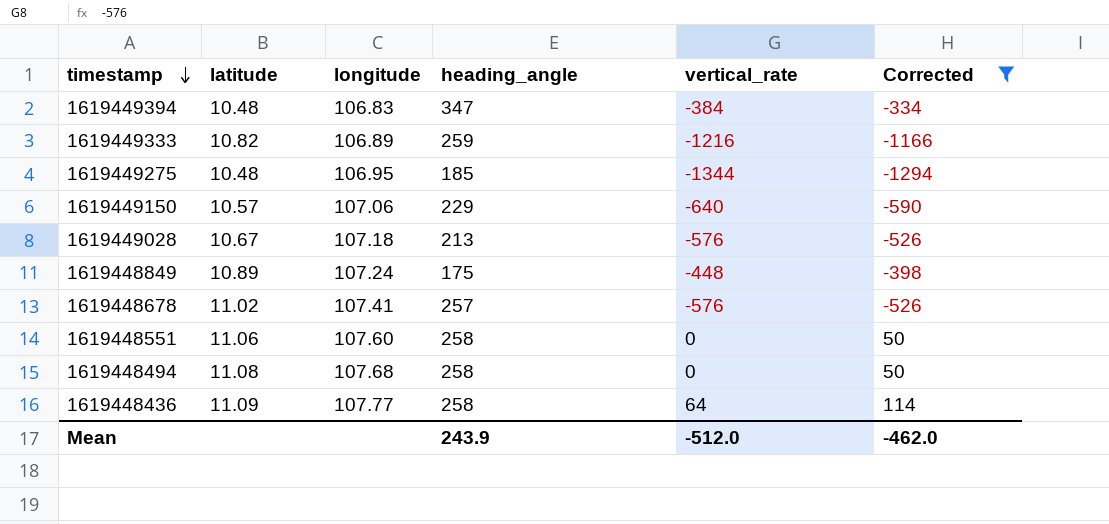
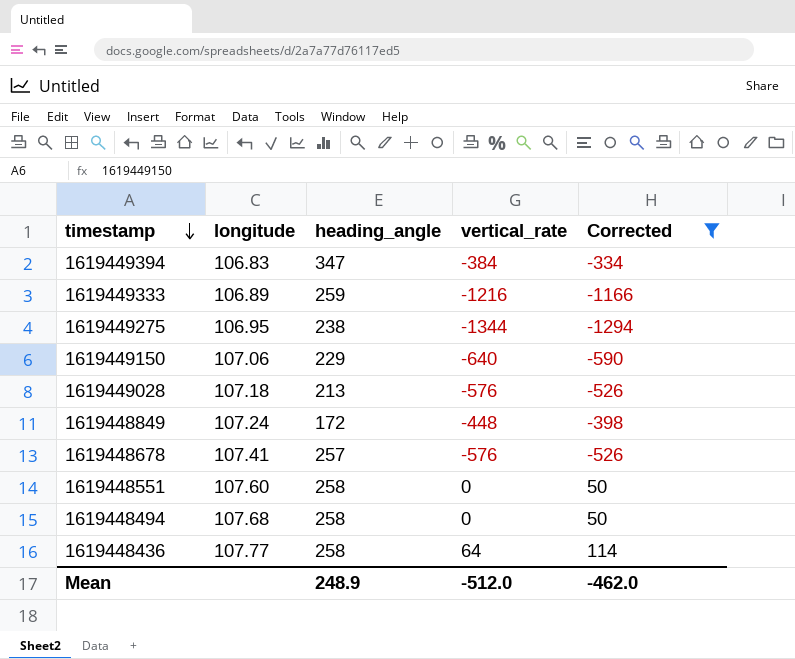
column latitude | position: 2 -> none
1619449275 | heading_angle: 185 -> 238
1619448849 | heading_angle: 175 -> 172
Mean | heading_angle: 243.9 -> 248.9

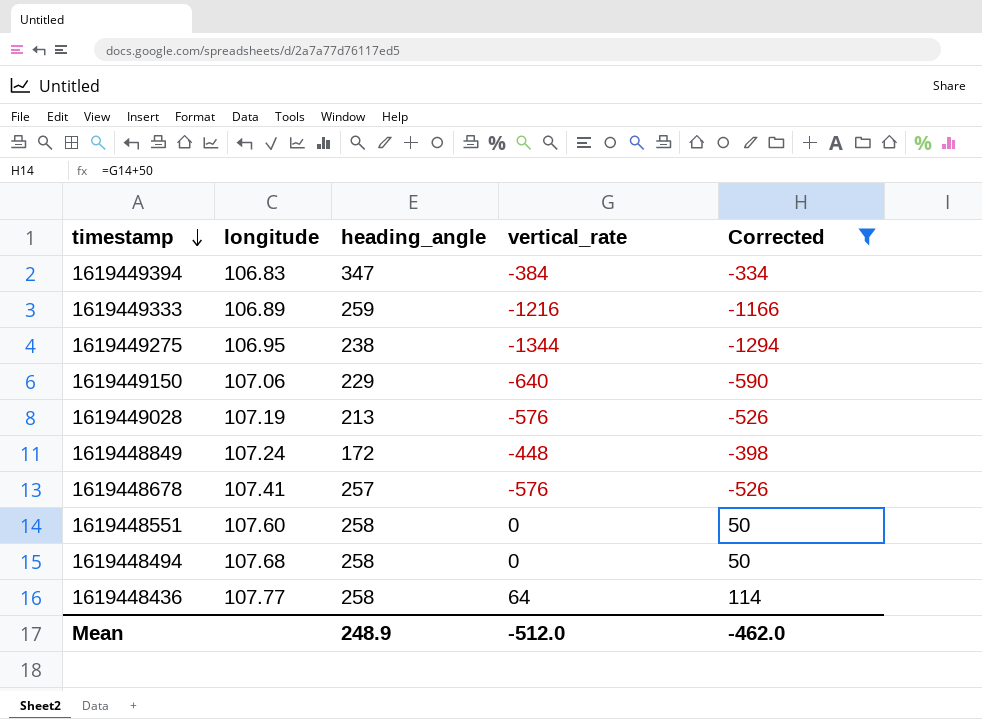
1619449028 | longitude: 107.18 -> 107.19

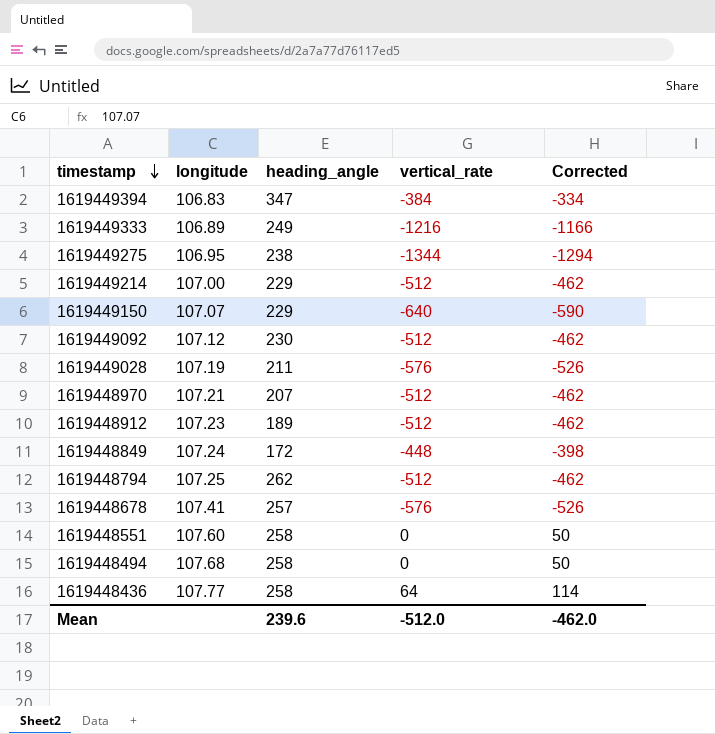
filter: Corrected != -462 -> none
1619449333 | heading_angle: 259 -> 249
1619449150 | longitude: 107.06 -> 107.07
1619449028 | heading_angle: 213 -> 211
Mean | heading_angle: 248.9 -> 239.6

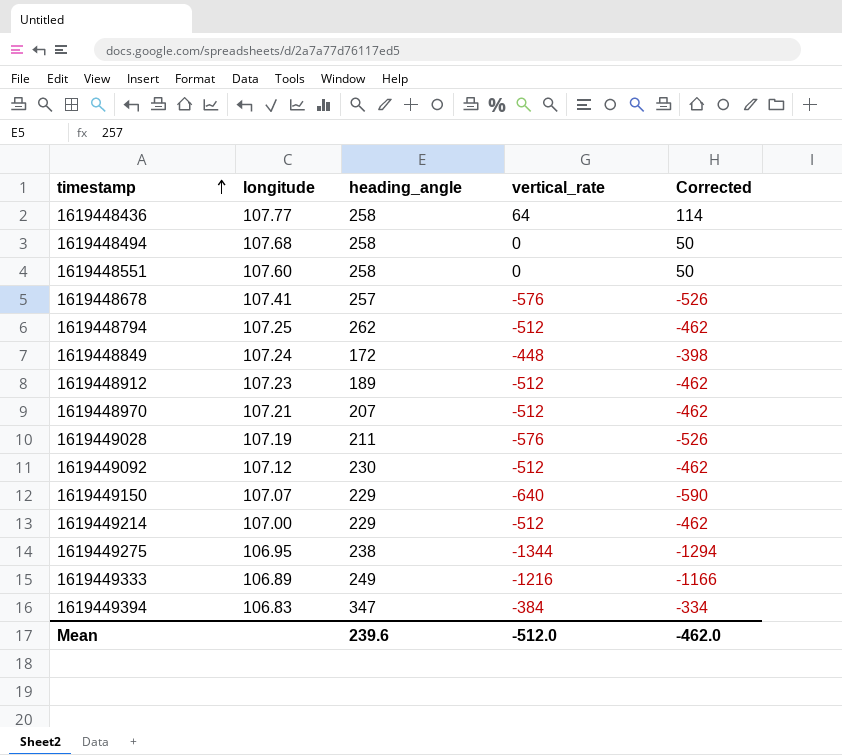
row order: timestamp descending -> timestamp ascending

